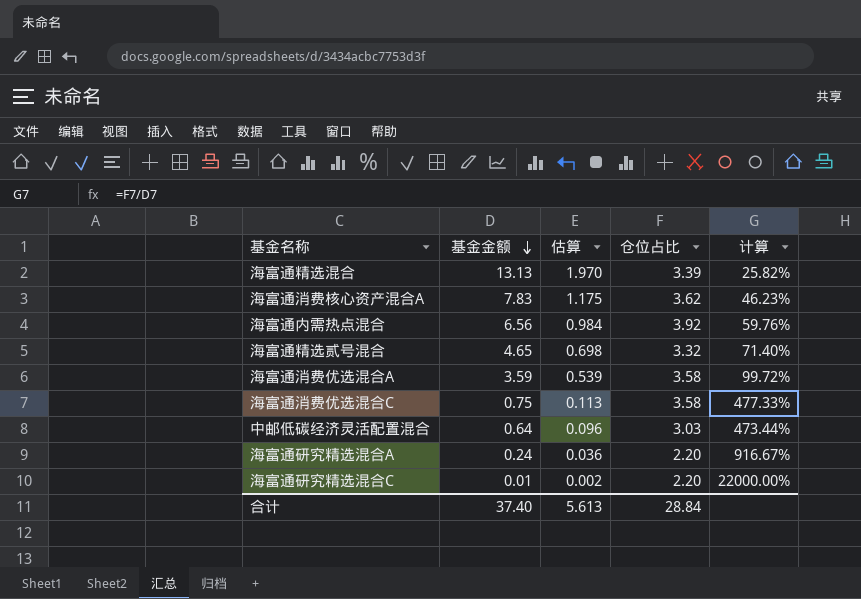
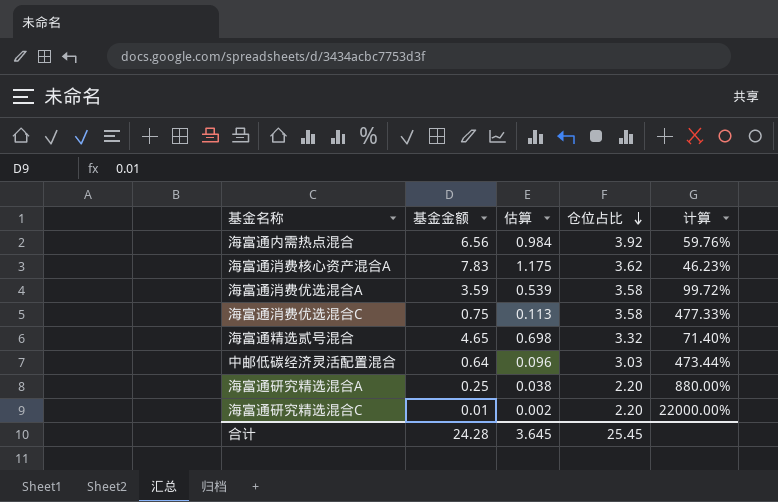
row order: 基金金额 descending -> 仓位占比 descending
row 海富通精选混合: 13.13 | 1.970 | 3.39 | 25.82% -> none
海富通研究精选混合A | 基金金额: 0.24 -> 0.25
海富通研究精选混合A | 估算: 0.036 -> 0.038
海富通研究精选混合A | 计算: 916.67% -> 880.00%
合计 | 基金金额: 37.40 -> 24.28
合计 | 估算: 5.613 -> 3.645
合计 | 仓位占比: 28.84 -> 25.45

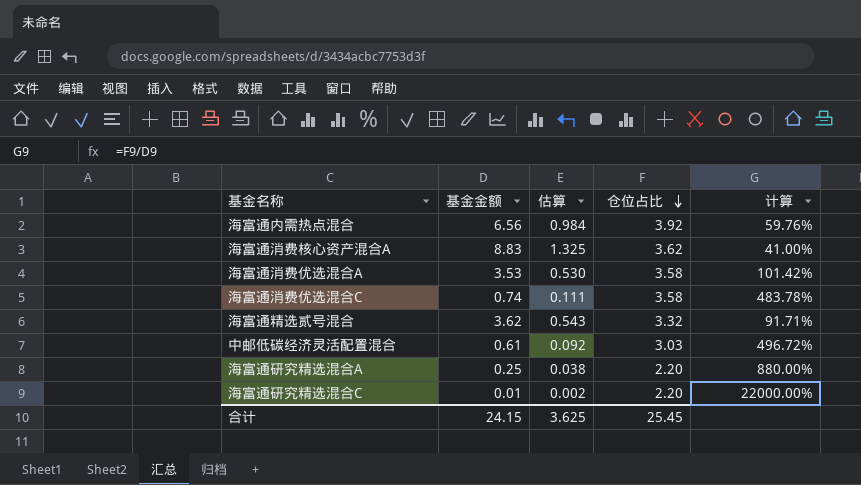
海富通消费核心资产混合A | 基金金额: 7.83 -> 8.83
海富通消费核心资产混合A | 估算: 1.175 -> 1.325
海富通消费核心资产混合A | 计算: 46.23% -> 41.00%
海富通消费优选混合A | 基金金额: 3.59 -> 3.53
海富通消费优选混合A | 估算: 0.539 -> 0.530
海富通消费优选混合A | 计算: 99.72% -> 101.42%
海富通消费优选混合C | 基金金额: 0.75 -> 0.74
海富通消费优选混合C | 估算: 0.113 -> 0.111
海富通消费优选混合C | 计算: 477.33% -> 483.78%
海富通精选贰号混合 | 基金金额: 4.65 -> 3.62
海富通精选贰号混合 | 估算: 0.698 -> 0.543
海富通精选贰号混合 | 计算: 71.40% -> 91.71%
中邮低碳经济灵活配置混合 | 基金金额: 0.64 -> 0.61
中邮低碳经济灵活配置混合 | 估算: 0.096 -> 0.092
中邮低碳经济灵活配置混合 | 计算: 473.44% -> 496.72%
合计 | 基金金额: 24.28 -> 24.15
合计 | 估算: 3.645 -> 3.625

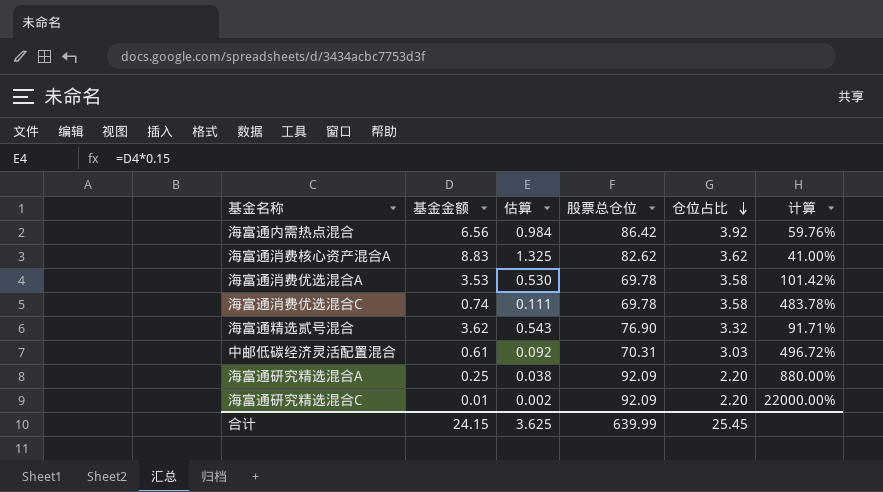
column 股票总仓位 | position: none -> 4

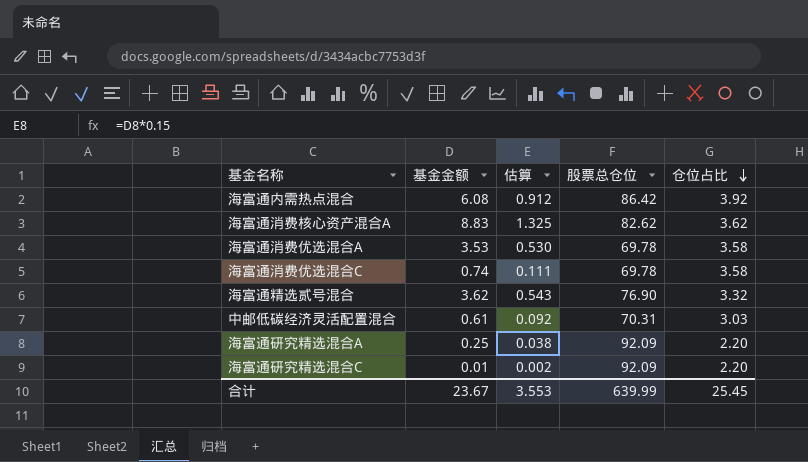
column 计算 | formula: [仓位占比] / [基金金额] -> none
海富通内需热点混合 | 基金金额: 6.56 -> 6.08
海富通内需热点混合 | 估算: 0.984 -> 0.912
合计 | 基金金额: 24.15 -> 23.67
合计 | 估算: 3.625 -> 3.553

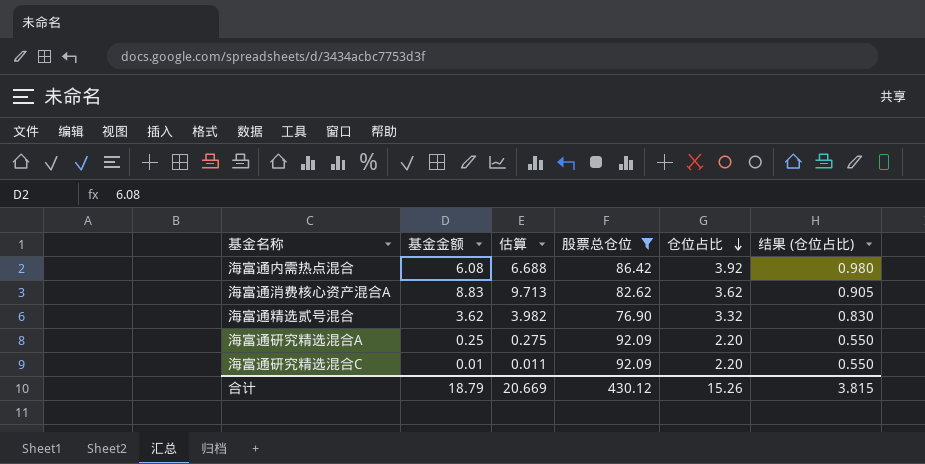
filter: none -> 股票总仓位 >= 76.90
column 估算 | formula: [基金金额] * 0.15 -> [基金金额] * 1.1
column 结果 (仓位占比) | formula: none -> [仓位占比] * 0.25
合计 | 基金金额: 23.67 -> 18.79
合计 | 估算: 3.553 -> 20.669
合计 | 股票总仓位: 639.99 -> 430.12
合计 | 仓位占比: 25.45 -> 15.26

